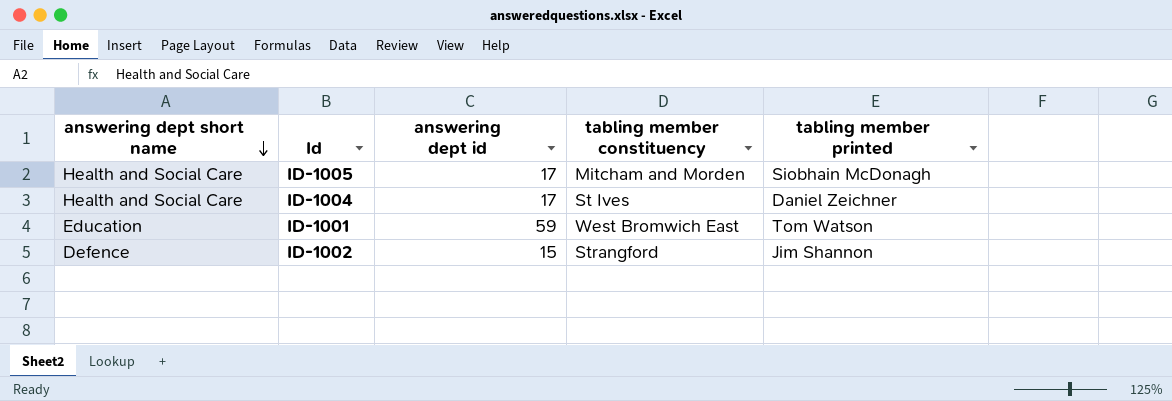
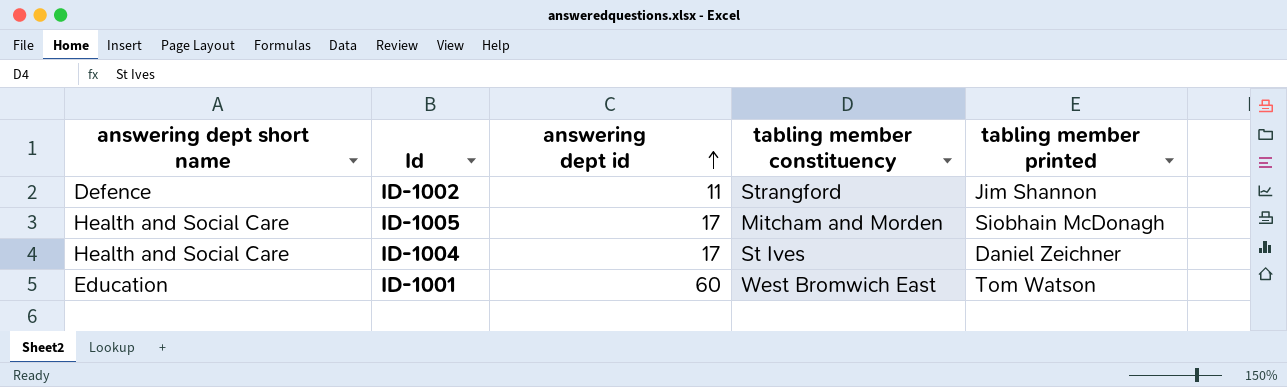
row order: answering dept short name descending -> answering dept id ascending
ID-1002 | answering dept id: 15 -> 11
ID-1001 | answering dept id: 59 -> 60

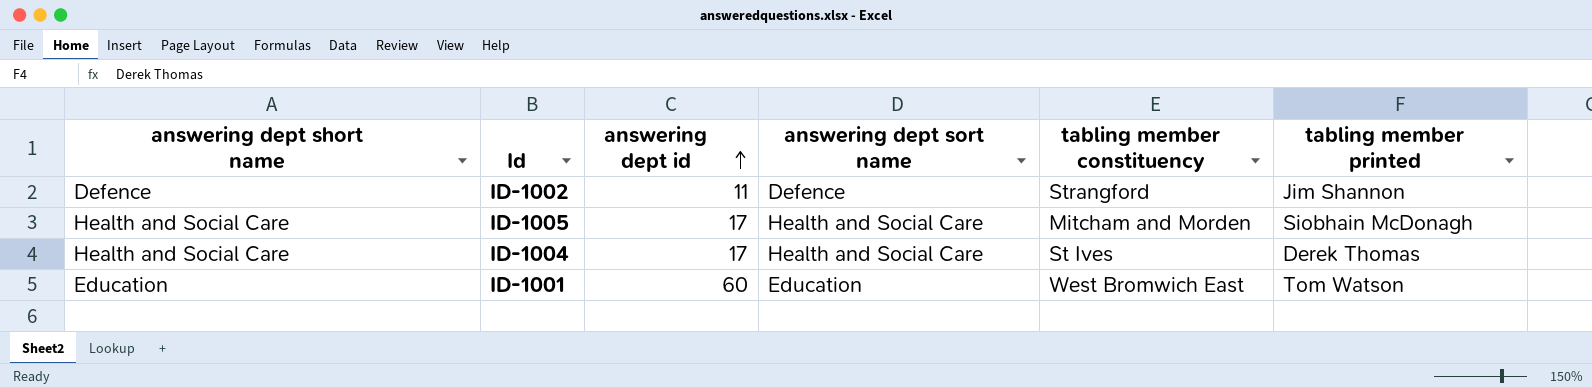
column answering dept sort name | position: none -> 4
ID-1004 | tabling member printed: Daniel Zeichner -> Derek Thomas

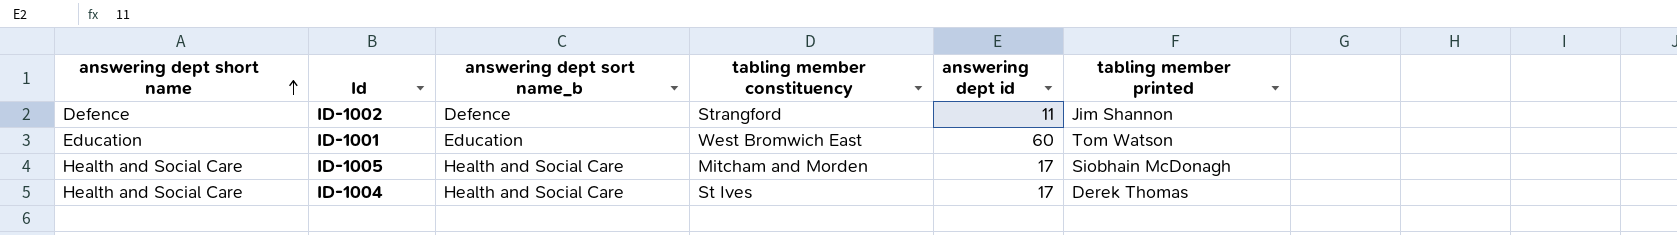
row order: answering dept id ascending -> answering dept short name ascending
column name: answering dept sort name -> answering dept sort name_b
column answering dept id | position: 3 -> 5

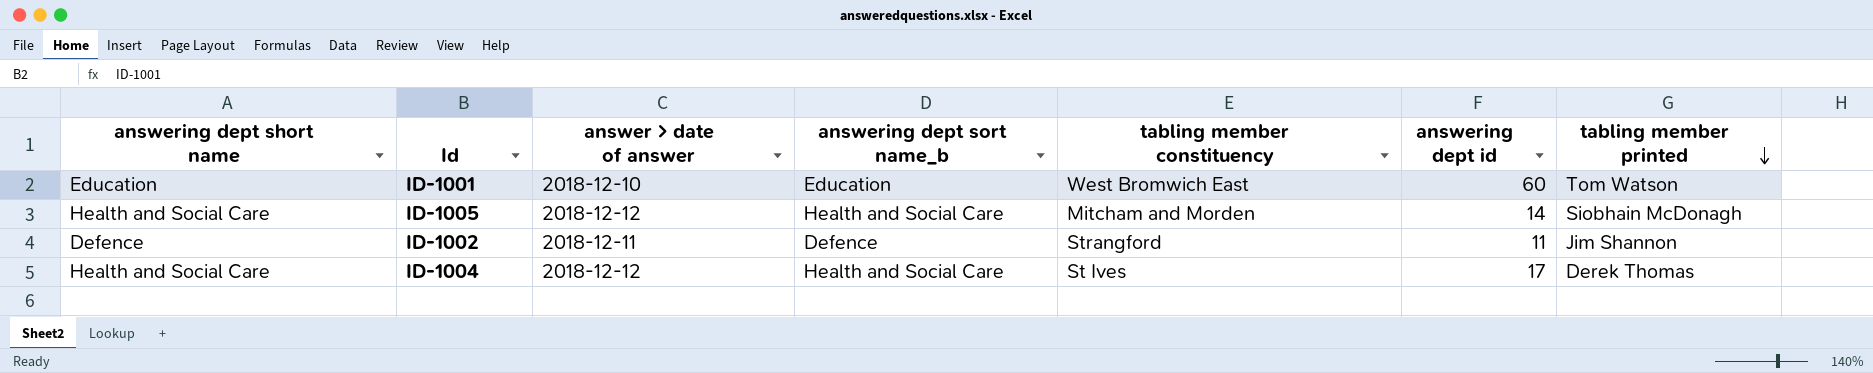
row order: answering dept short name ascending -> tabling member printed descending
column answer > date of answer | position: none -> 3
ID-1005 | answering dept id: 17 -> 14

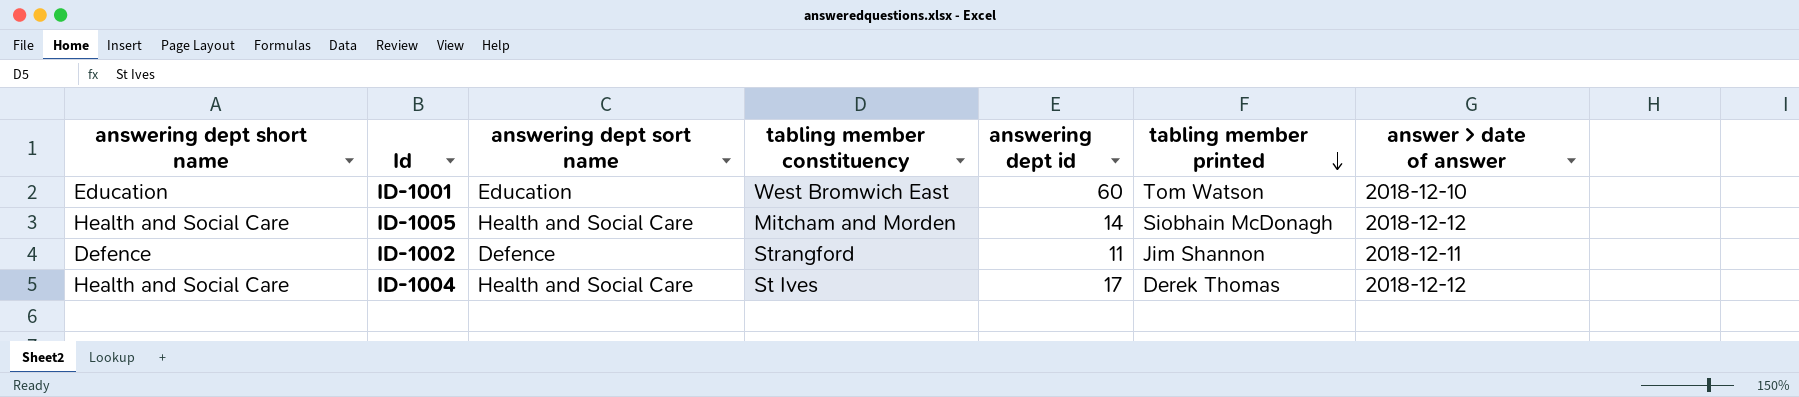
column name: answering dept sort name_b -> answering dept sort name
column answer > date of answer | position: 3 -> 7

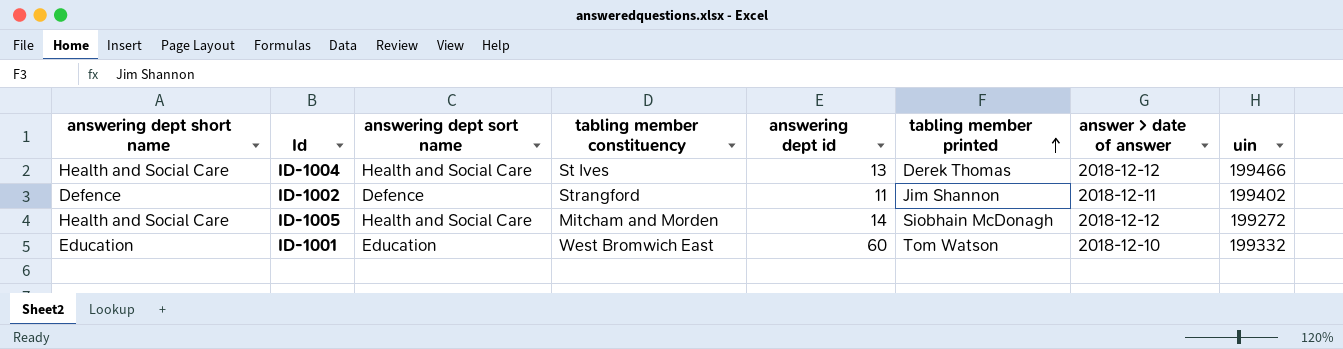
row order: tabling member printed descending -> tabling member printed ascending
column uin | position: none -> 8
ID-1004 | answering dept id: 17 -> 13

